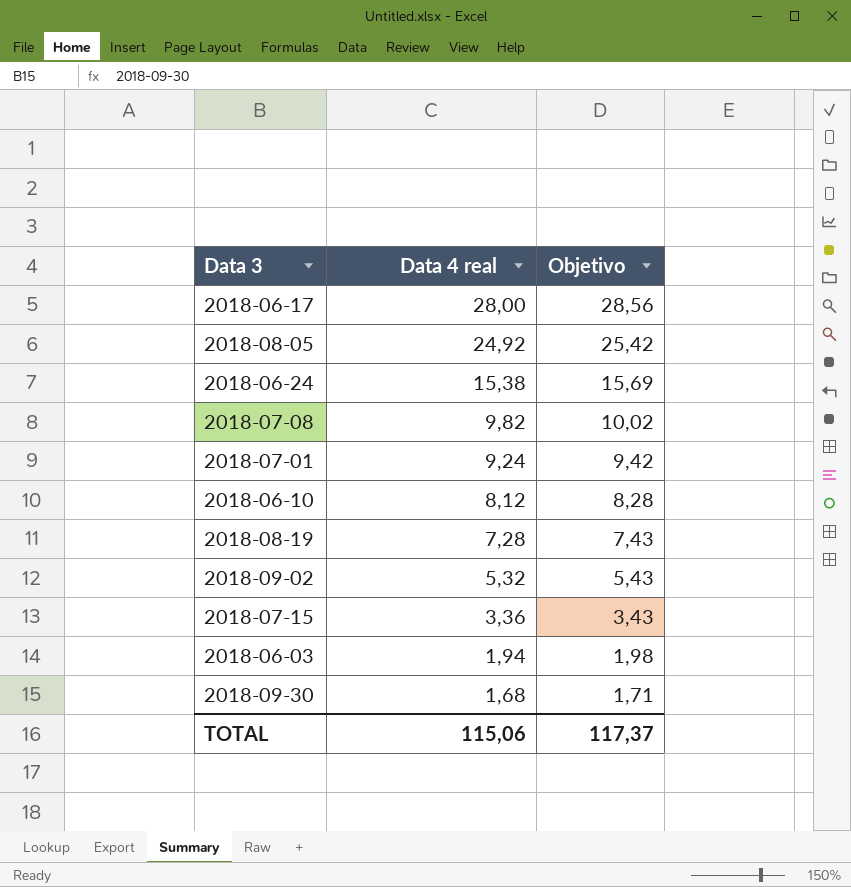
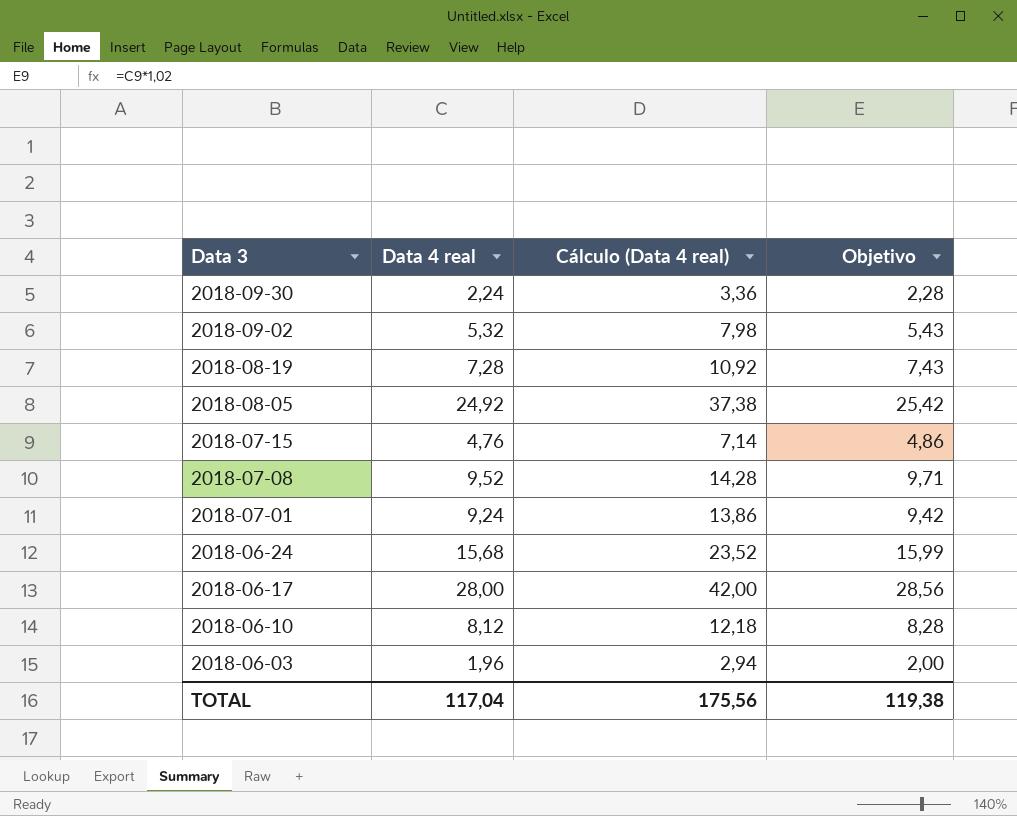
row order: Data 4 real descending -> Data 3 descending
column Cálculo (Data 4 real) | formula: none -> [Data 4 real] * 1,5
2018-09-30 | Data 4 real: 1,68 -> 2,24
2018-09-30 | Objetivo: 1,71 -> 2,28
2018-07-15 | Data 4 real: 3,36 -> 4,76
2018-07-15 | Objetivo: 3,43 -> 4,86
2018-07-08 | Data 4 real: 9,82 -> 9,52
2018-07-08 | Objetivo: 10,02 -> 9,71
2018-06-24 | Data 4 real: 15,38 -> 15,68
2018-06-24 | Objetivo: 15,69 -> 15,99
2018-06-03 | Data 4 real: 1,94 -> 1,96
2018-06-03 | Objetivo: 1,98 -> 2,00
TOTAL | Data 4 real: 115,06 -> 117,04
TOTAL | Objetivo: 117,37 -> 119,38

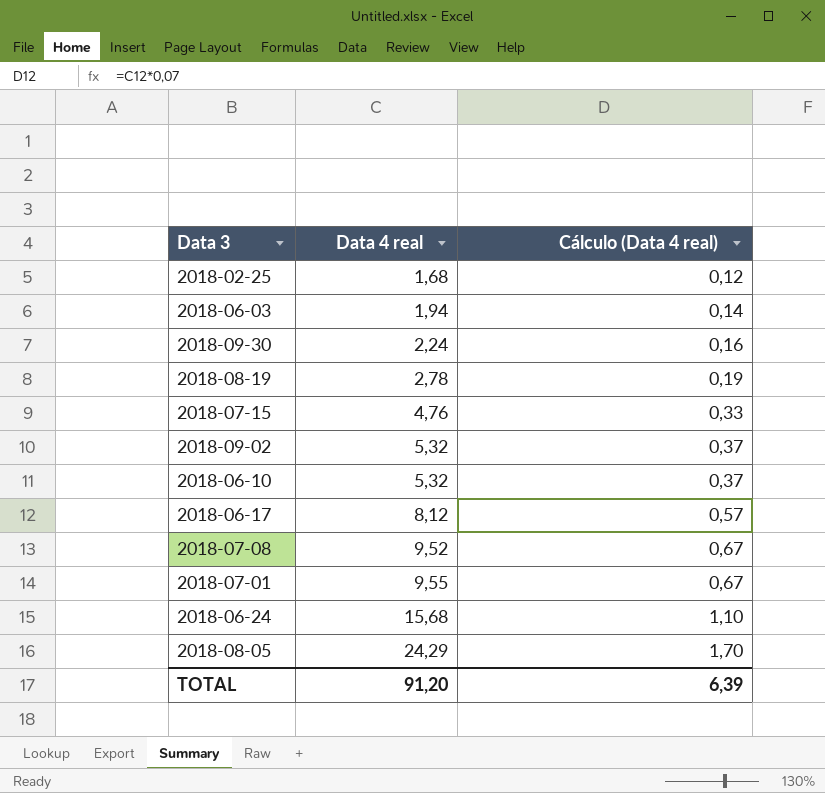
row order: Data 3 descending -> Data 4 real ascending
column Objetivo | formula: [Data 4 real] * 1,02 -> none
column Cálculo (Data 4 real) | formula: [Data 4 real] * 1,5 -> [Data 4 real] * 0,07
row 2018-02-25: none -> 1,68 | 0,12
2018-06-03 | Data 4 real: 1,96 -> 1,94
2018-08-19 | Data 4 real: 7,28 -> 2,78
2018-06-10 | Data 4 real: 8,12 -> 5,32
2018-06-17 | Data 4 real: 28,00 -> 8,12
2018-07-01 | Data 4 real: 9,24 -> 9,55
2018-08-05 | Data 4 real: 24,92 -> 24,29
TOTAL | Data 4 real: 117,04 -> 91,20
TOTAL | Cálculo (Data 4 real): 175,56 -> 6,39

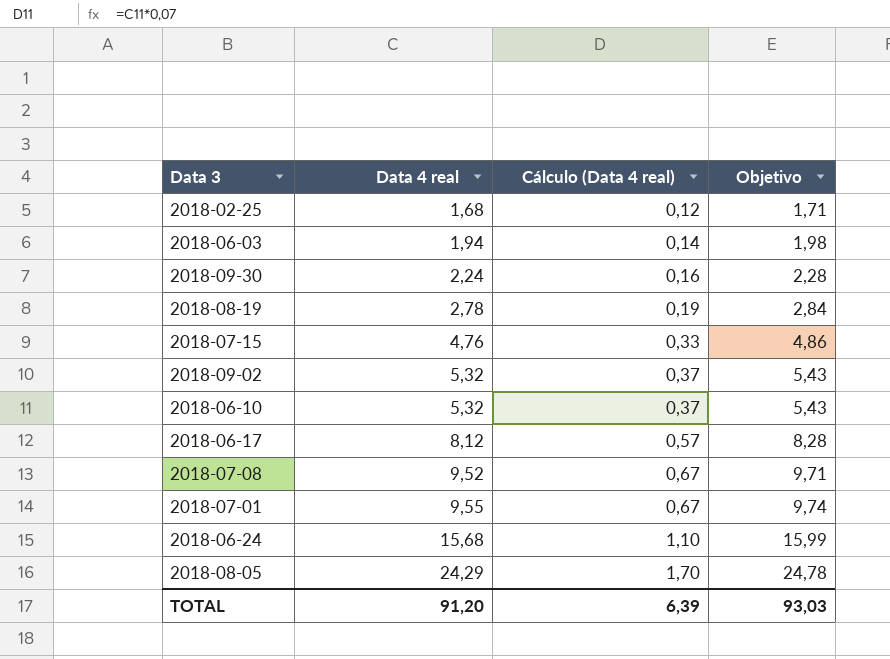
column Objetivo | formula: none -> [Data 4 real] * 1,02

